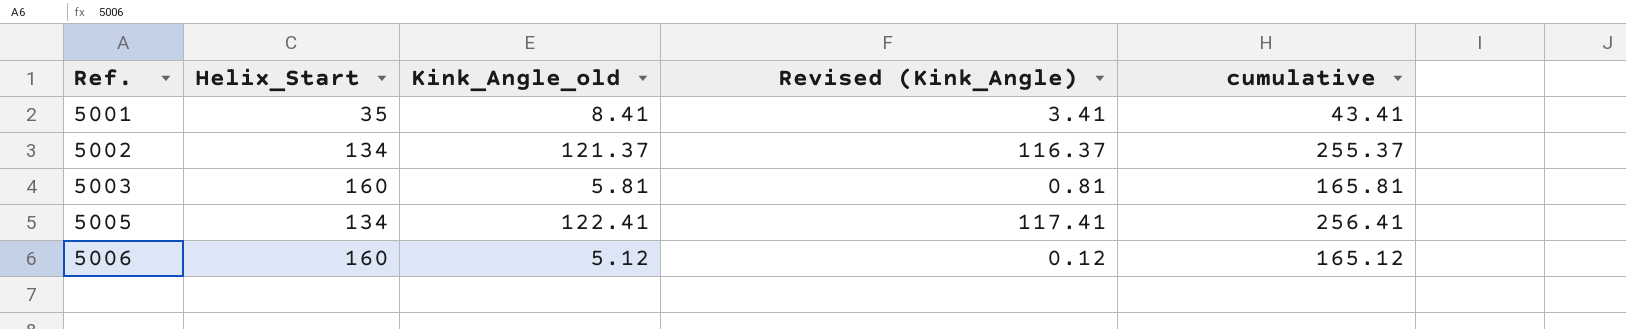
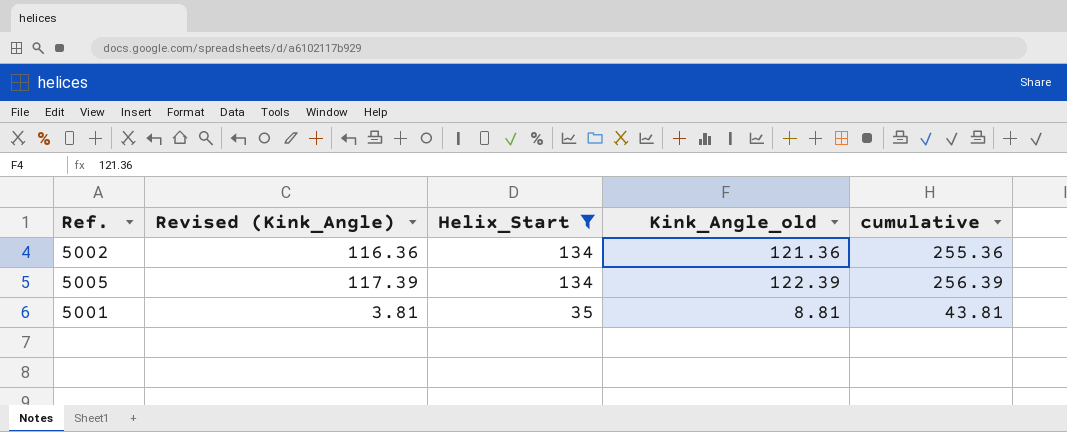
filter: none -> Helix_Start != 160
row order: Ref. ascending -> Helix_Start descending
column Revised (Kink_Angle) | position: 4 -> 2
5002 | Revised (Kink_Angle): 116.37 -> 116.36
5002 | Kink_Angle_old: 121.37 -> 121.36
5002 | cumulative: 255.37 -> 255.36
5005 | Revised (Kink_Angle): 117.41 -> 117.39
5005 | Kink_Angle_old: 122.41 -> 122.39
5005 | cumulative: 256.41 -> 256.39
5001 | Revised (Kink_Angle): 3.41 -> 3.81
5001 | Kink_Angle_old: 8.41 -> 8.81
5001 | cumulative: 43.41 -> 43.81

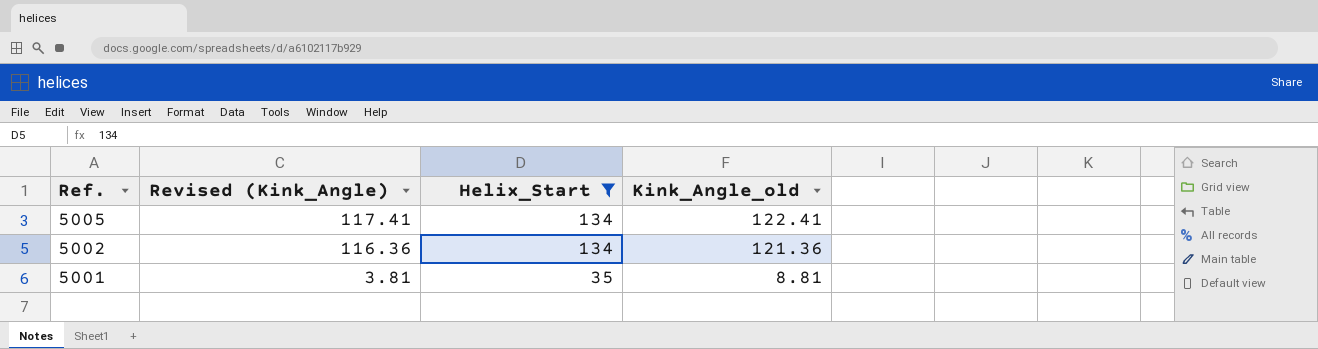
row order: Helix_Start descending -> Ref. descending
column cumulative | formula: [Helix_Start] + [Kink_Angle_old] -> none
5005 | Revised (Kink_Angle): 117.39 -> 117.41
5005 | Kink_Angle_old: 122.39 -> 122.41

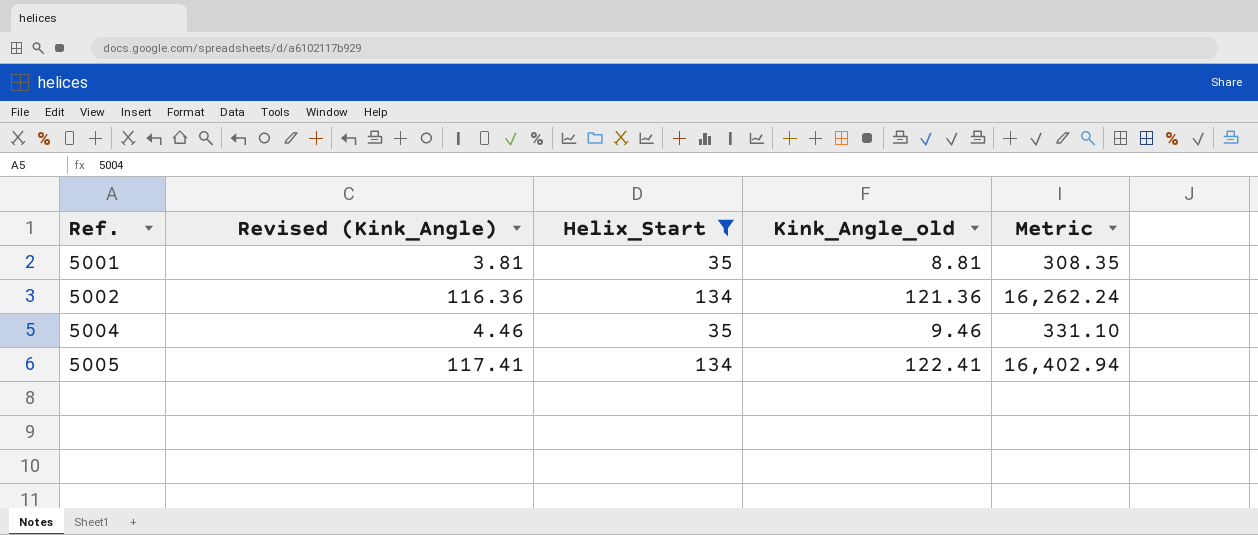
row order: Ref. descending -> Ref. ascending
column Metric | formula: none -> [Helix_Start] * [Kink_Angle_old]
row 5004: none -> 4.46 | 35 | 9.46 | 331.10

